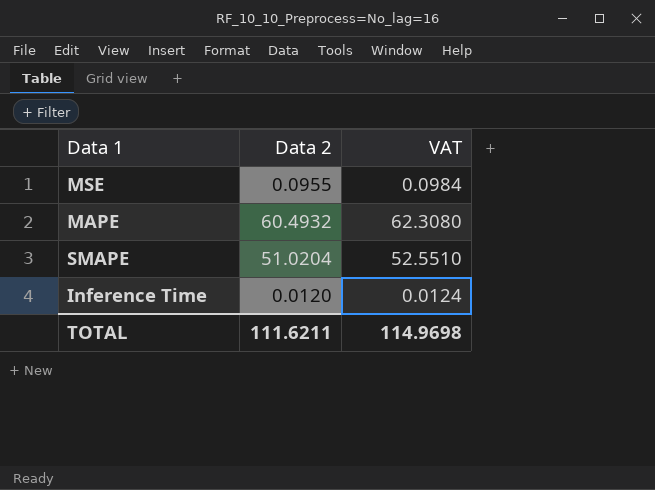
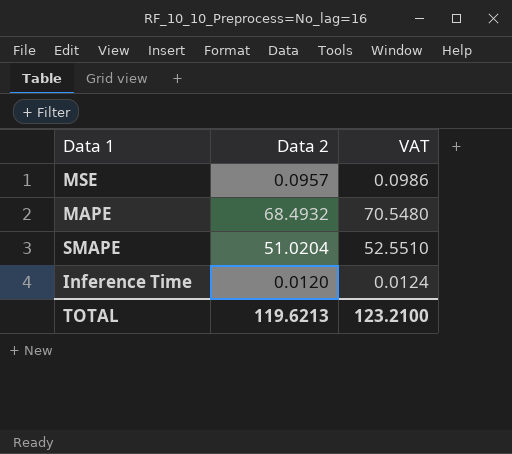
MSE | Data 2: 0.0955 -> 0.0957
MSE | VAT: 0.0984 -> 0.0986
MAPE | Data 2: 60.4932 -> 68.4932
MAPE | VAT: 62.3080 -> 70.5480
TOTAL | Data 2: 111.6211 -> 119.6213
TOTAL | VAT: 114.9698 -> 123.2100

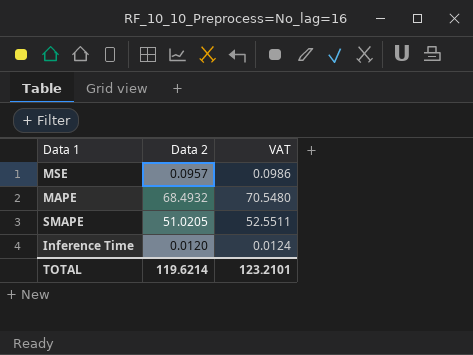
SMAPE | Data 2: 51.0204 -> 51.0205
SMAPE | VAT: 52.5510 -> 52.5511
TOTAL | Data 2: 119.6213 -> 119.6214
TOTAL | VAT: 123.2100 -> 123.2101

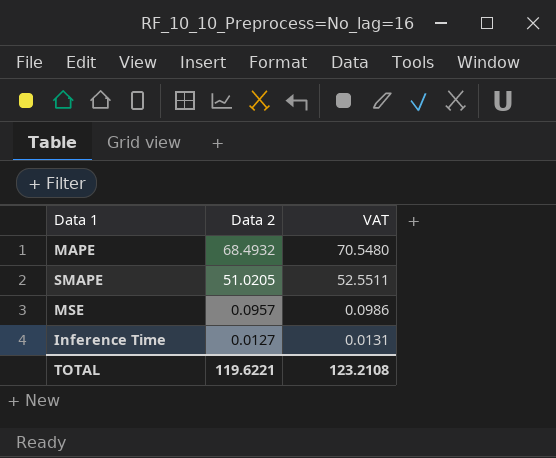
row order: none -> Data 2 descending
Inference Time | Data 2: 0.0120 -> 0.0127
Inference Time | VAT: 0.0124 -> 0.0131
TOTAL | Data 2: 119.6214 -> 119.6221
TOTAL | VAT: 123.2101 -> 123.2108

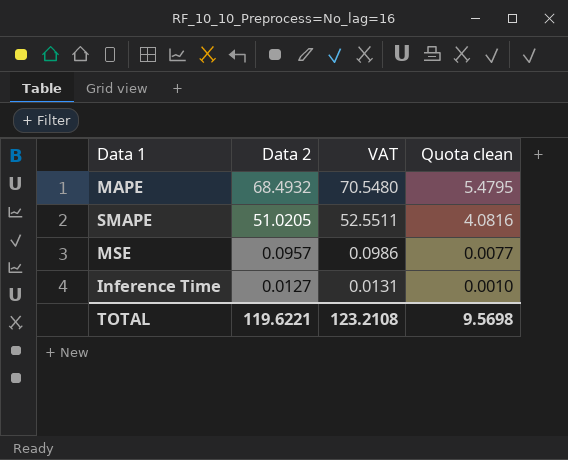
column Quota clean | formula: none -> [Data 2] * 0.08

